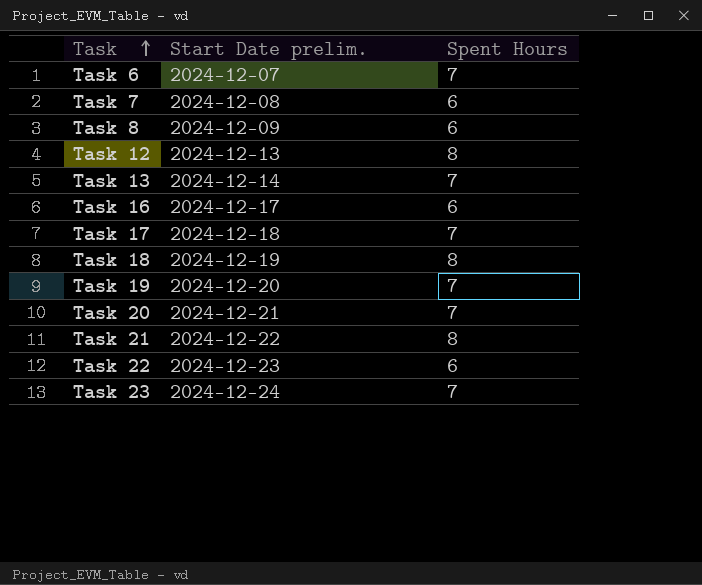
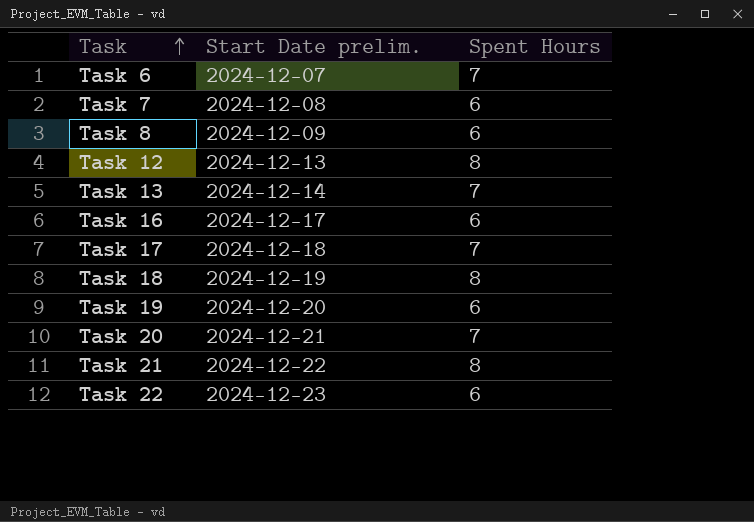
row Task 23: 2024-12-24 | 7 -> none
Task 19 | Spent Hours: 7 -> 6

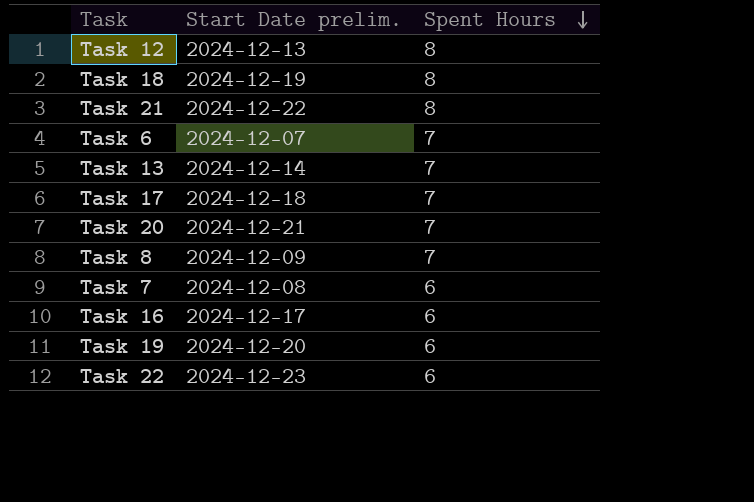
row order: Task ascending -> Spent Hours descending
Task 8 | Spent Hours: 6 -> 7

